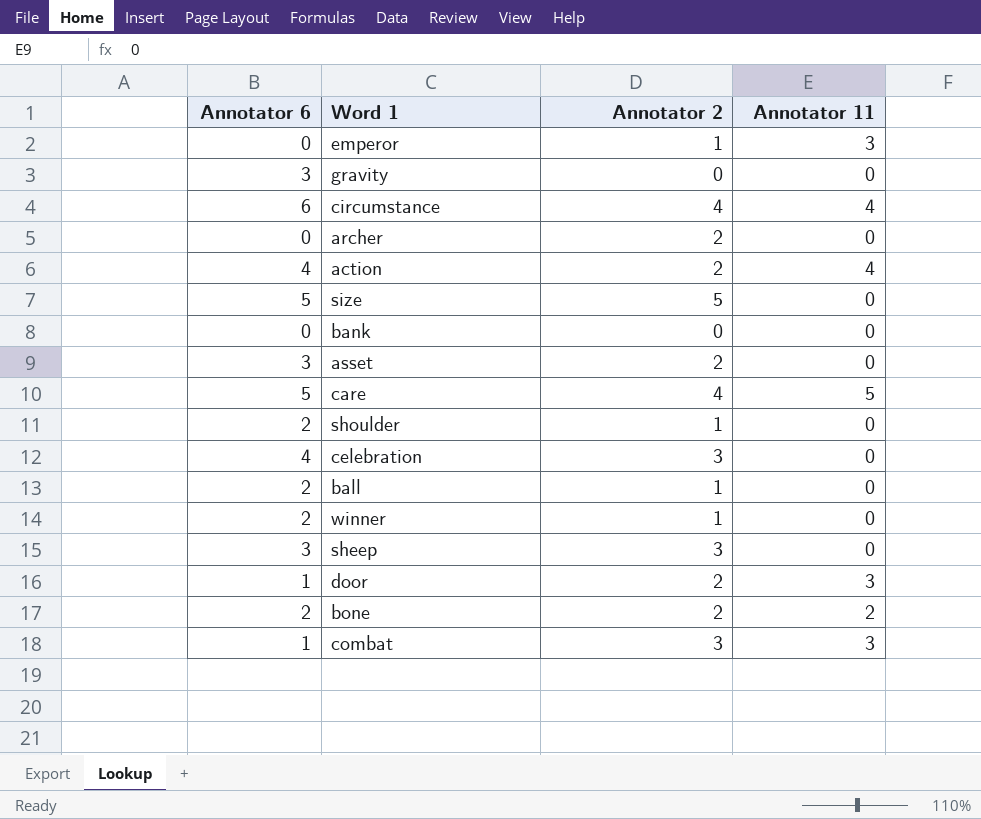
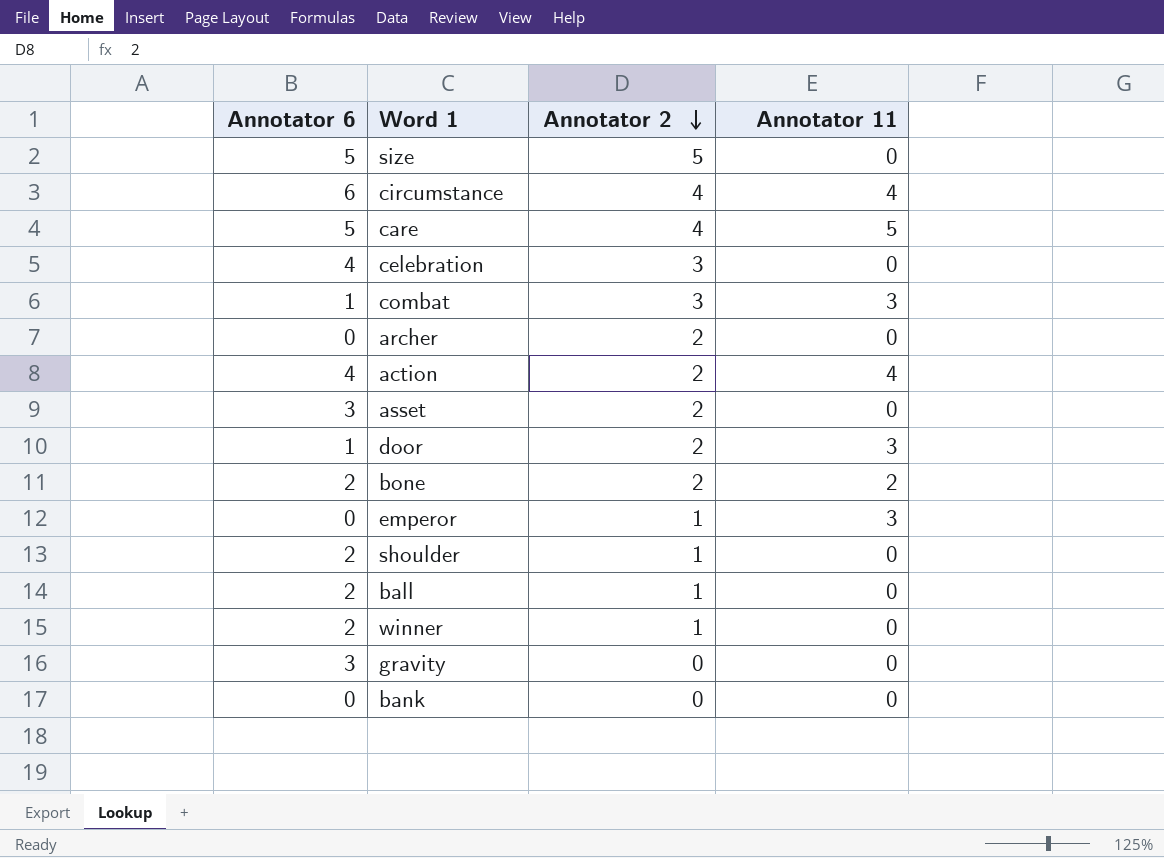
row order: none -> Annotator 2 descending
row sheep: 3 | 3 | 0 -> none

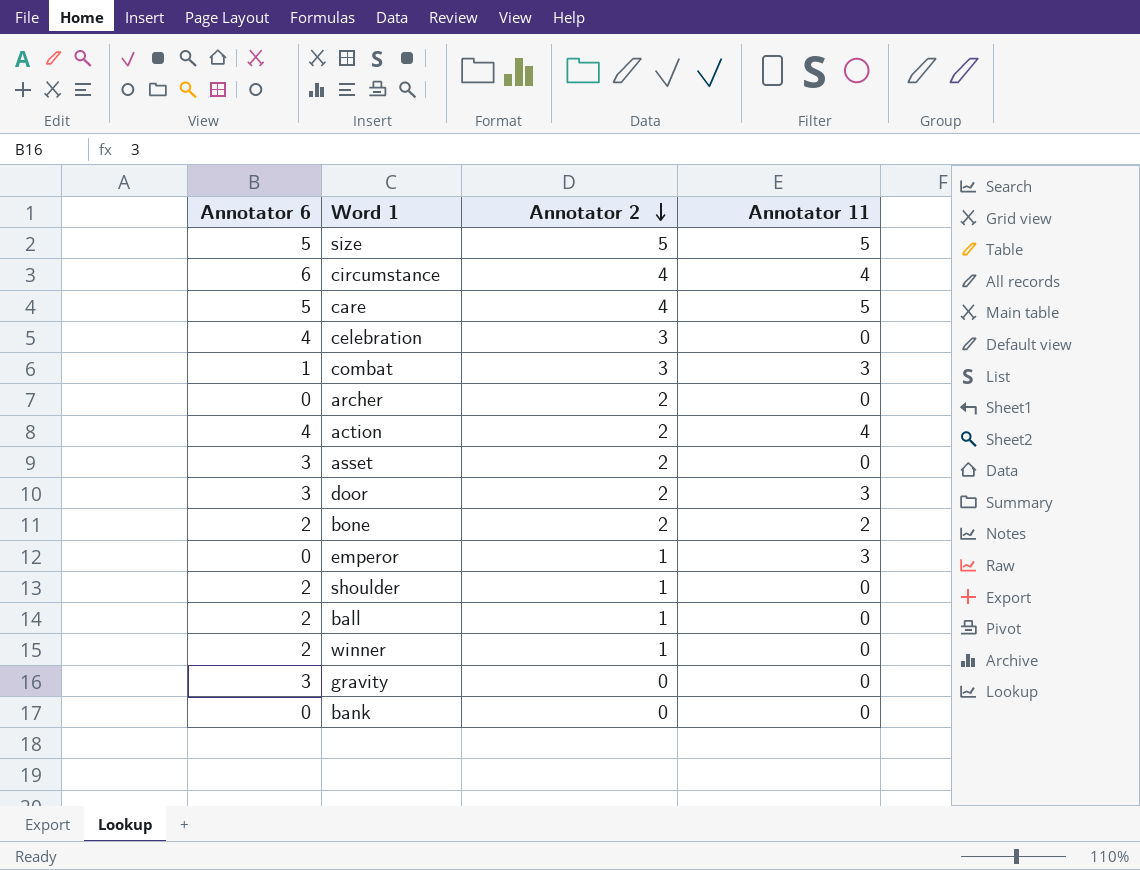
size | Annotator 11: 0 -> 5
door | Annotator 6: 1 -> 3

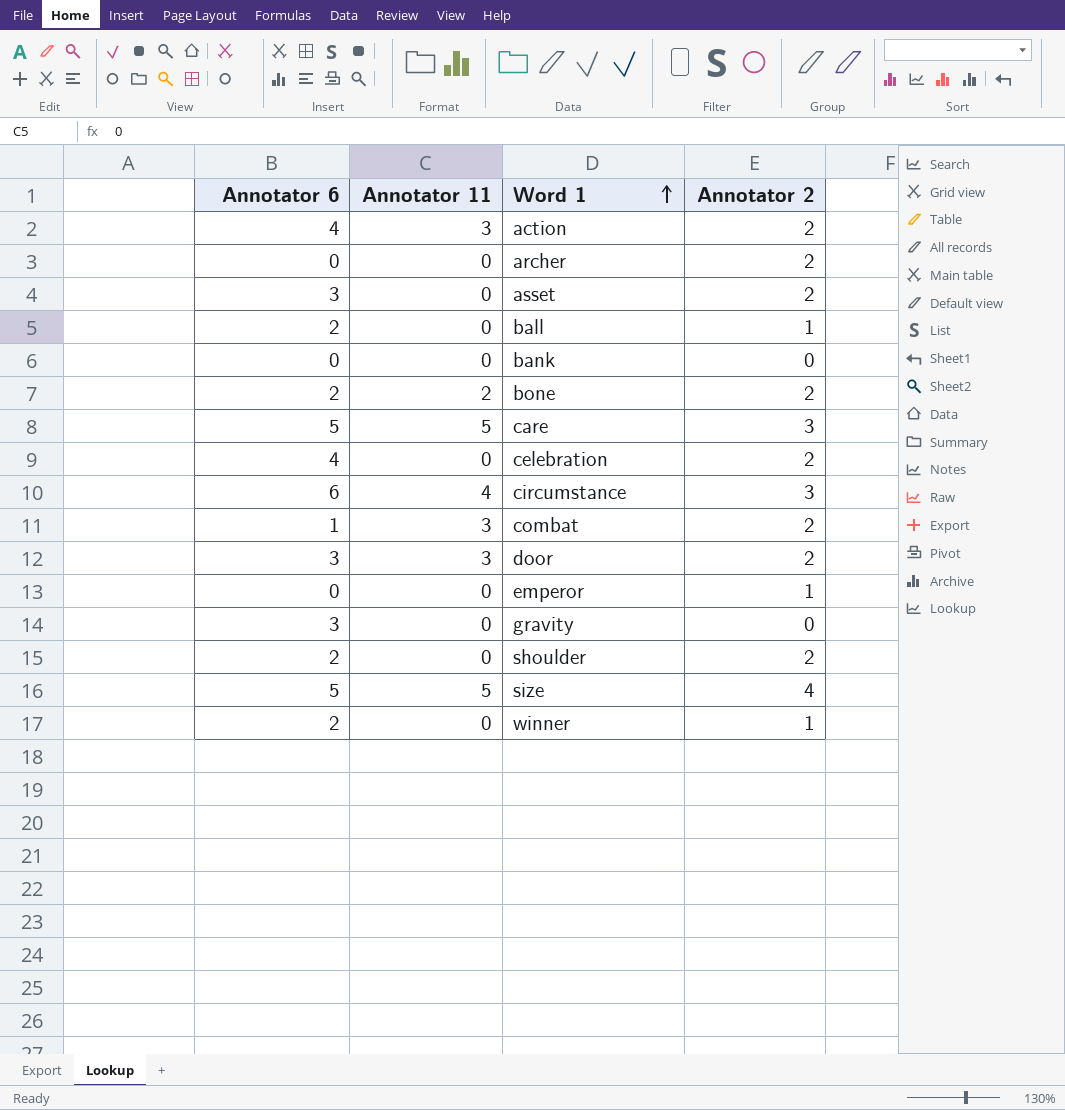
row order: Annotator 2 descending -> Word 1 ascending
column Annotator 11 | position: 4 -> 2
action | Annotator 11: 4 -> 3
care | Annotator 2: 4 -> 3
celebration | Annotator 2: 3 -> 2
circumstance | Annotator 2: 4 -> 3
combat | Annotator 2: 3 -> 2
emperor | Annotator 11: 3 -> 0
shoulder | Annotator 2: 1 -> 2
size | Annotator 2: 5 -> 4

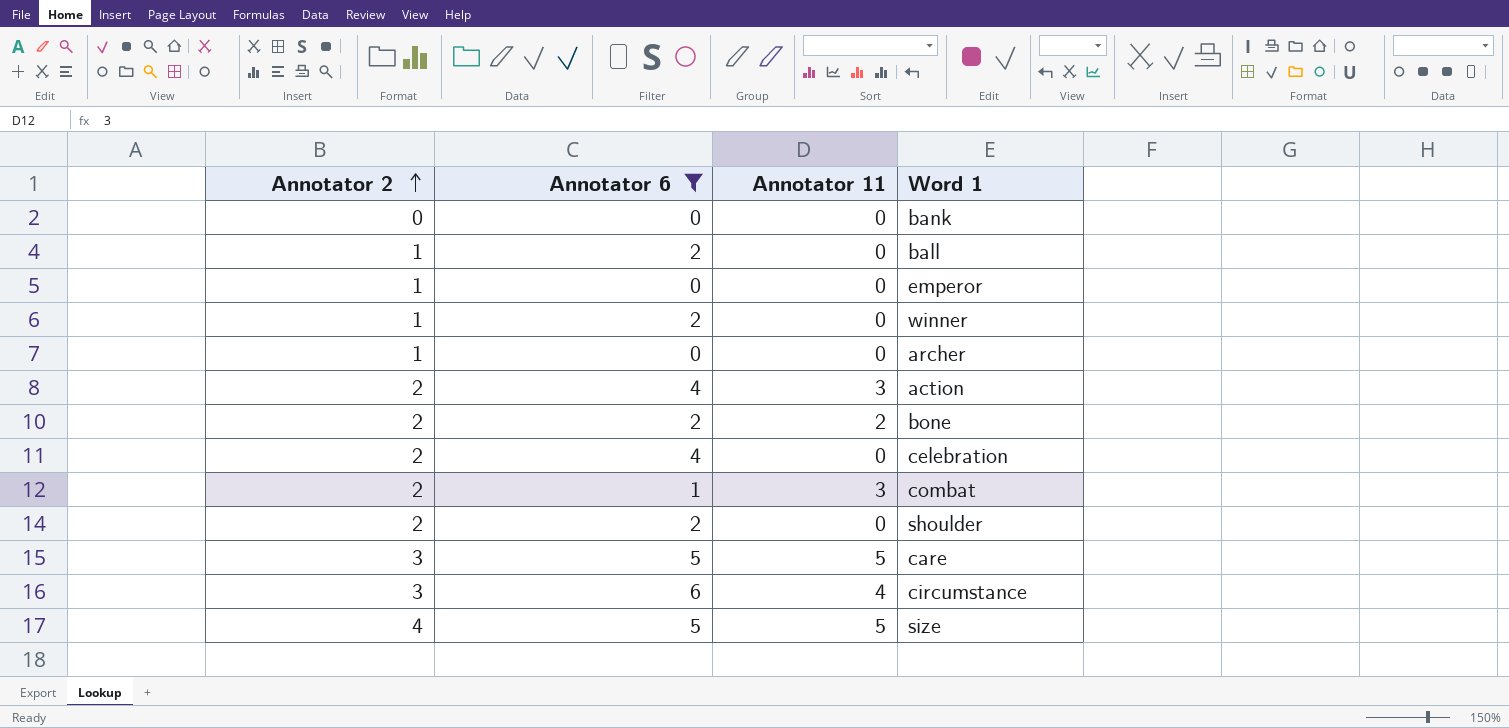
filter: none -> Annotator 6 != 3
row order: Word 1 ascending -> Annotator 2 ascending
column Annotator 2 | position: 4 -> 1
archer | Annotator 2: 2 -> 1

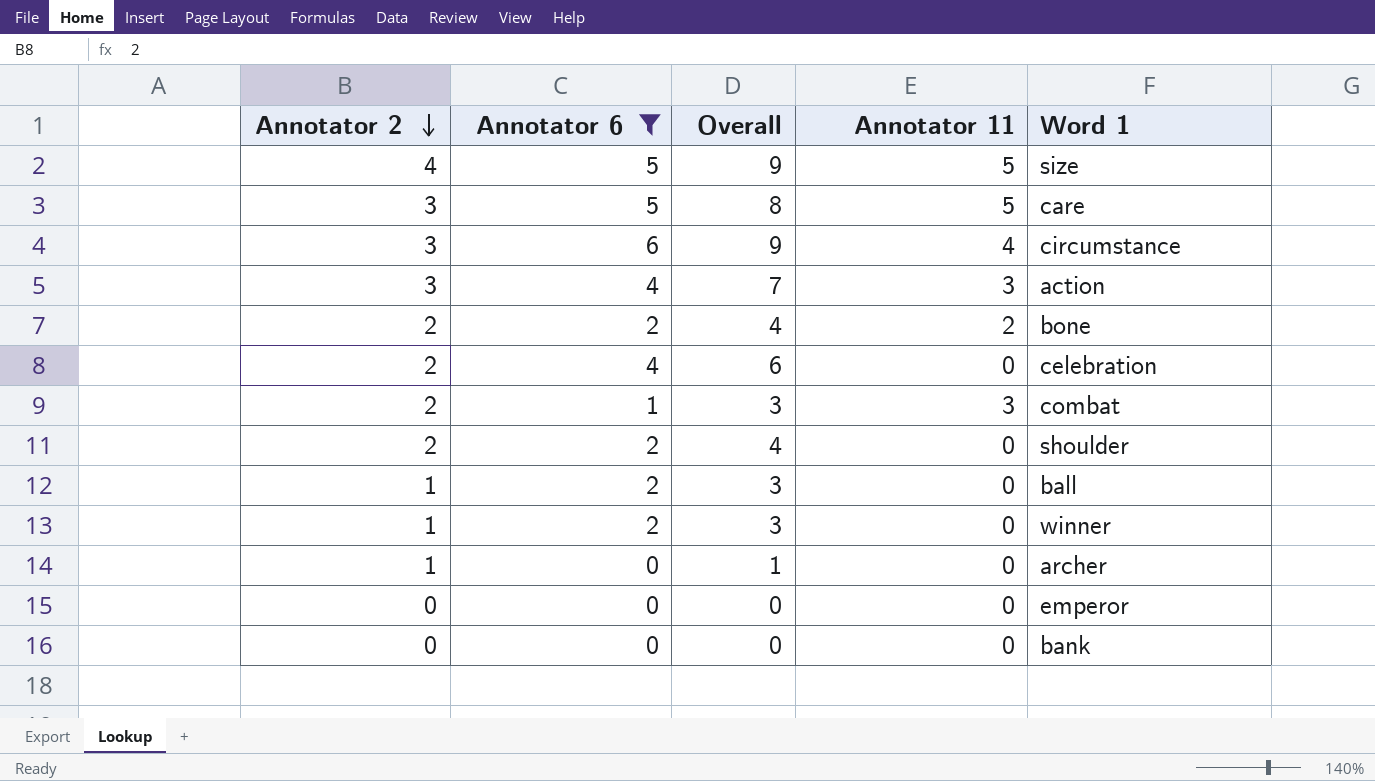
row order: Annotator 2 ascending -> Annotator 2 descending
column Overall | formula: none -> [Annotator 2] + [Annotator 6]
action | Annotator 2: 2 -> 3
emperor | Annotator 2: 1 -> 0

